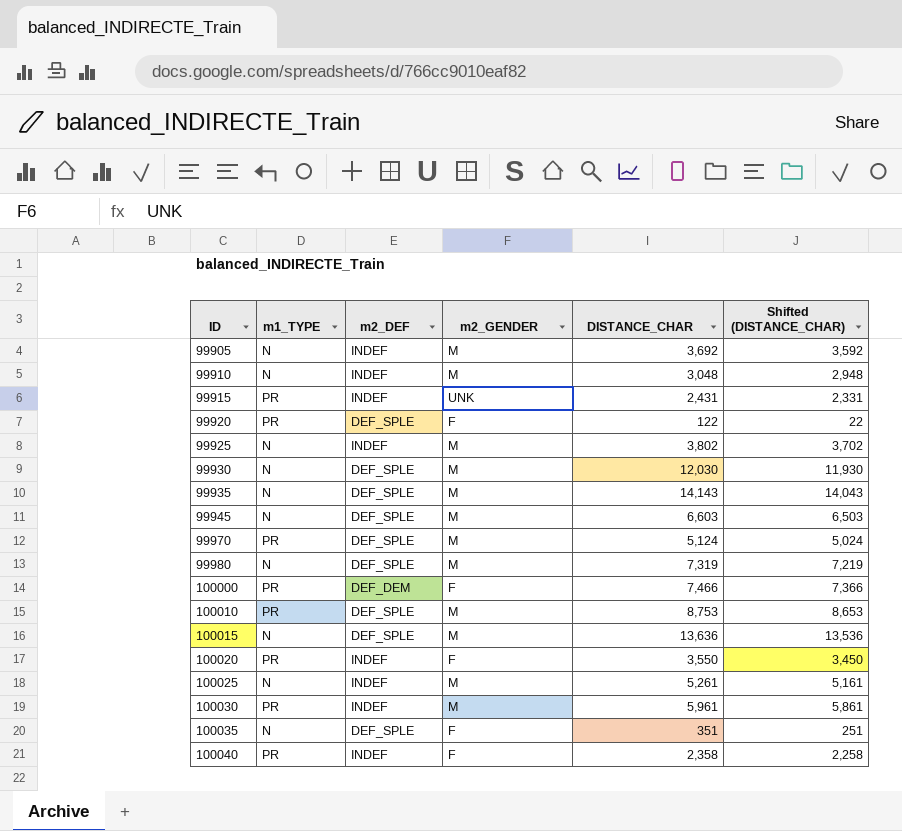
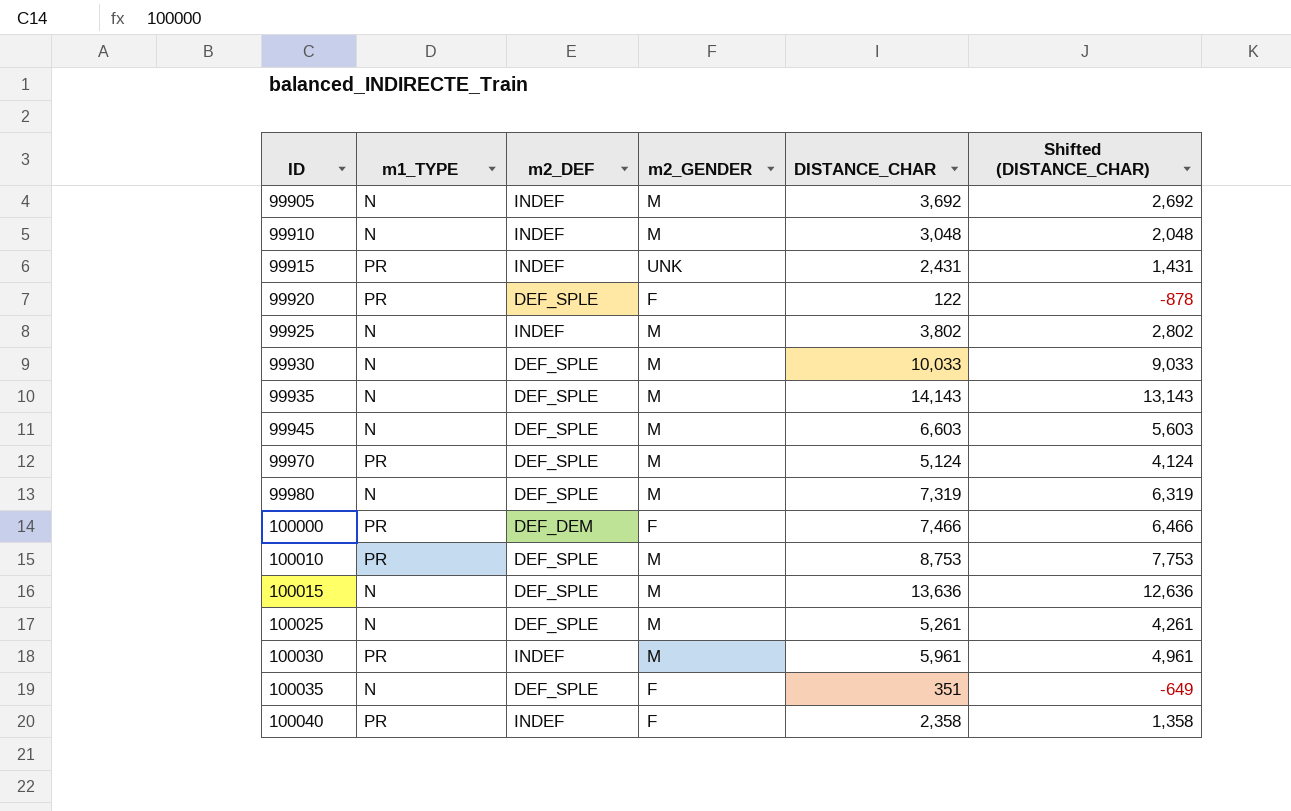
column Shifted (DISTANCE_CHAR) | formula: [DISTANCE_CHAR] - 100 -> [DISTANCE_CHAR] - 1000
row 100020: PR | INDEF | F | 3,550 | 3,450 -> none
99930 | DISTANCE_CHAR: 12,030 -> 10,033
100025 | m2_DEF: INDEF -> DEF_SPLE

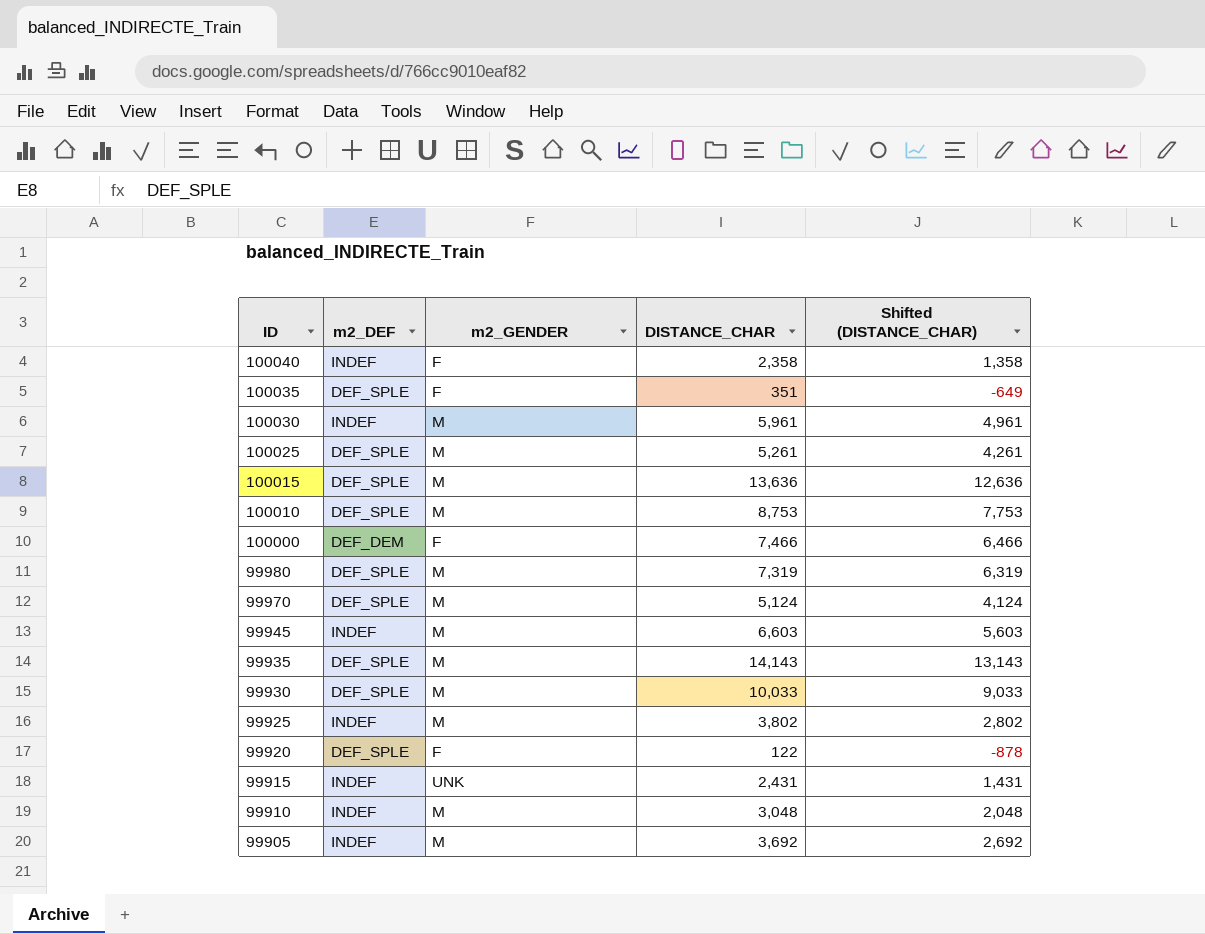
row order: ID ascending -> ID descending
column m1_TYPE | position: 2 -> none
99945 | m2_DEF: DEF_SPLE -> INDEF

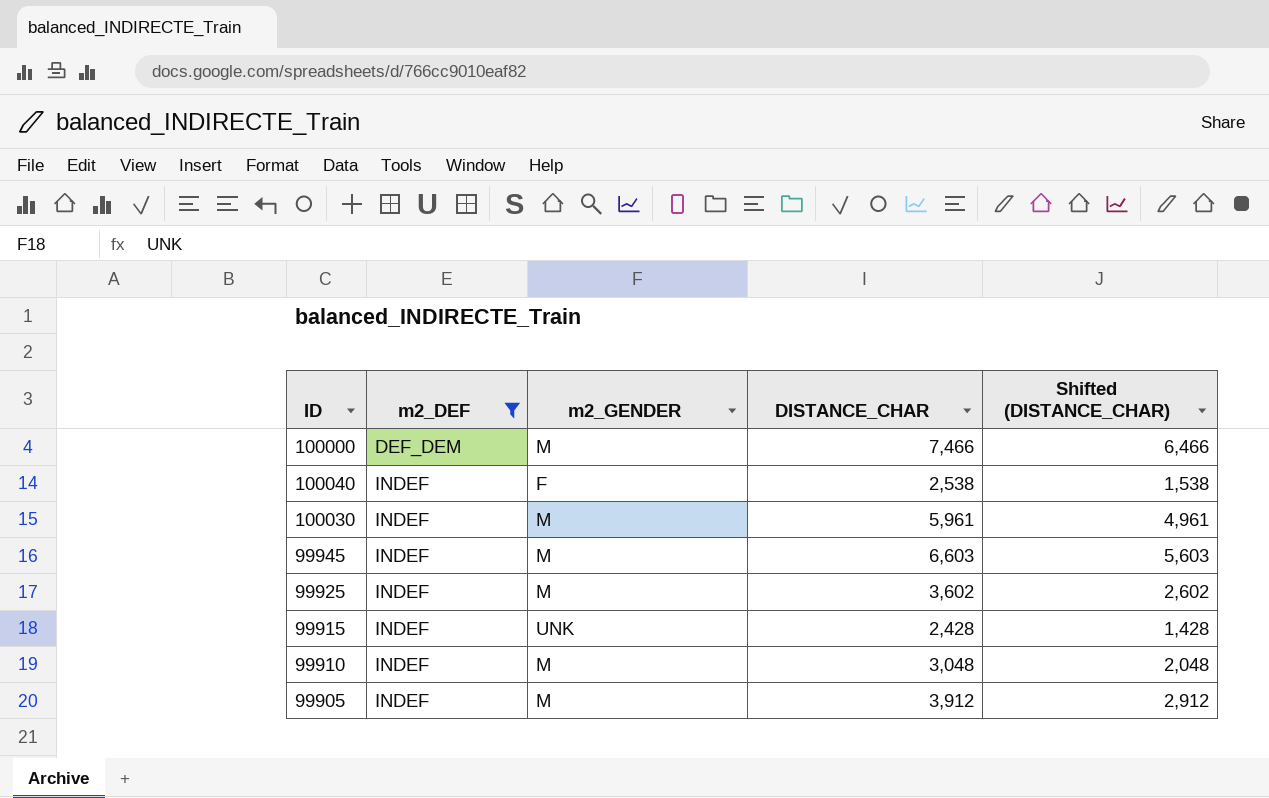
filter: none -> m2_DEF != DEF_SPLE
row order: ID descending -> m2_DEF ascending
100000 | m2_GENDER: F -> M
100040 | DISTANCE_CHAR: 2,358 -> 2,538
100040 | Shifted (DISTANCE_CHAR): 1,358 -> 1,538
99925 | DISTANCE_CHAR: 3,802 -> 3,602
99925 | Shifted (DISTANCE_CHAR): 2,802 -> 2,602
99915 | DISTANCE_CHAR: 2,431 -> 2,428
99915 | Shifted (DISTANCE_CHAR): 1,431 -> 1,428
99905 | DISTANCE_CHAR: 3,692 -> 3,912
99905 | Shifted (DISTANCE_CHAR): 2,692 -> 2,912

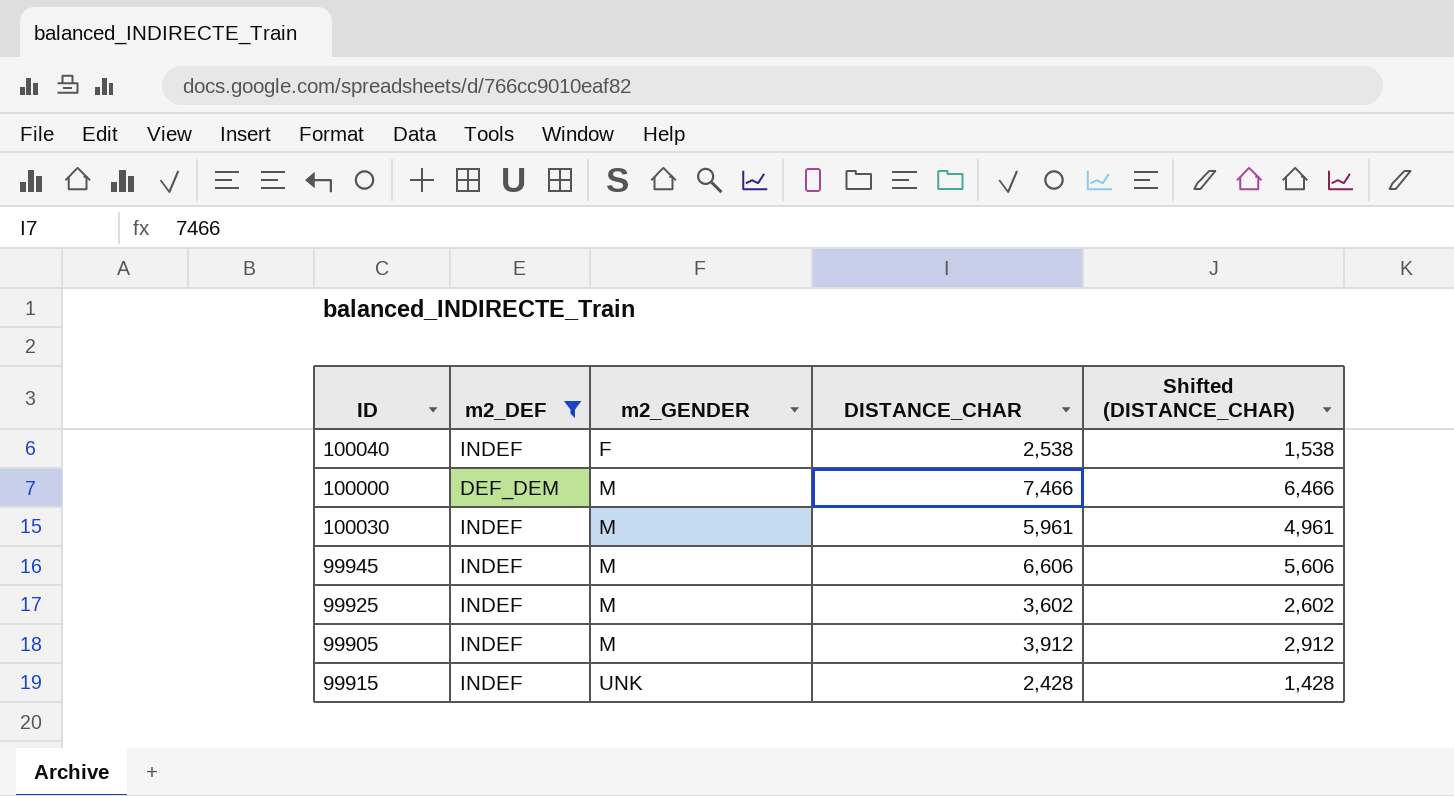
row order: m2_DEF ascending -> m2_GENDER ascending
row 99910: INDEF | M | 3,048 | 2,048 -> none
99945 | DISTANCE_CHAR: 6,603 -> 6,606
99945 | Shifted (DISTANCE_CHAR): 5,603 -> 5,606

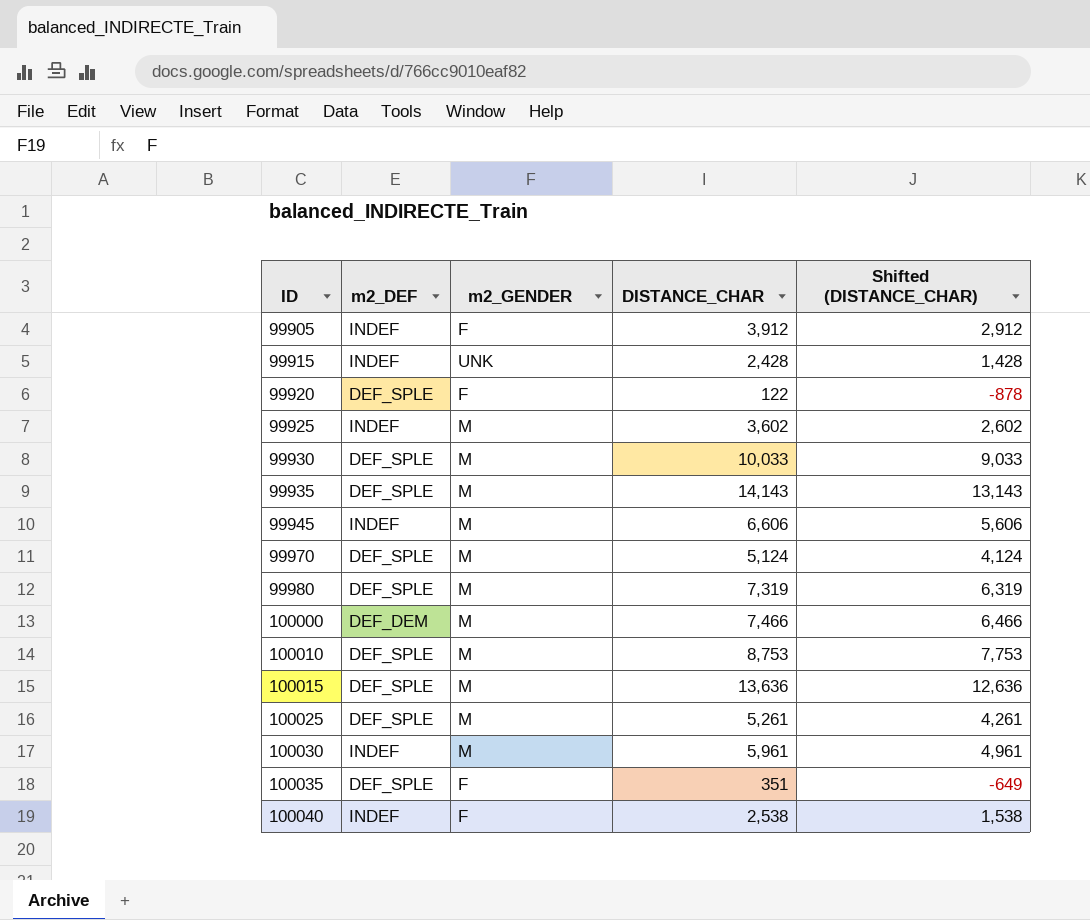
filter: m2_DEF != DEF_SPLE -> none
row order: m2_GENDER ascending -> ID ascending
99905 | m2_GENDER: M -> F

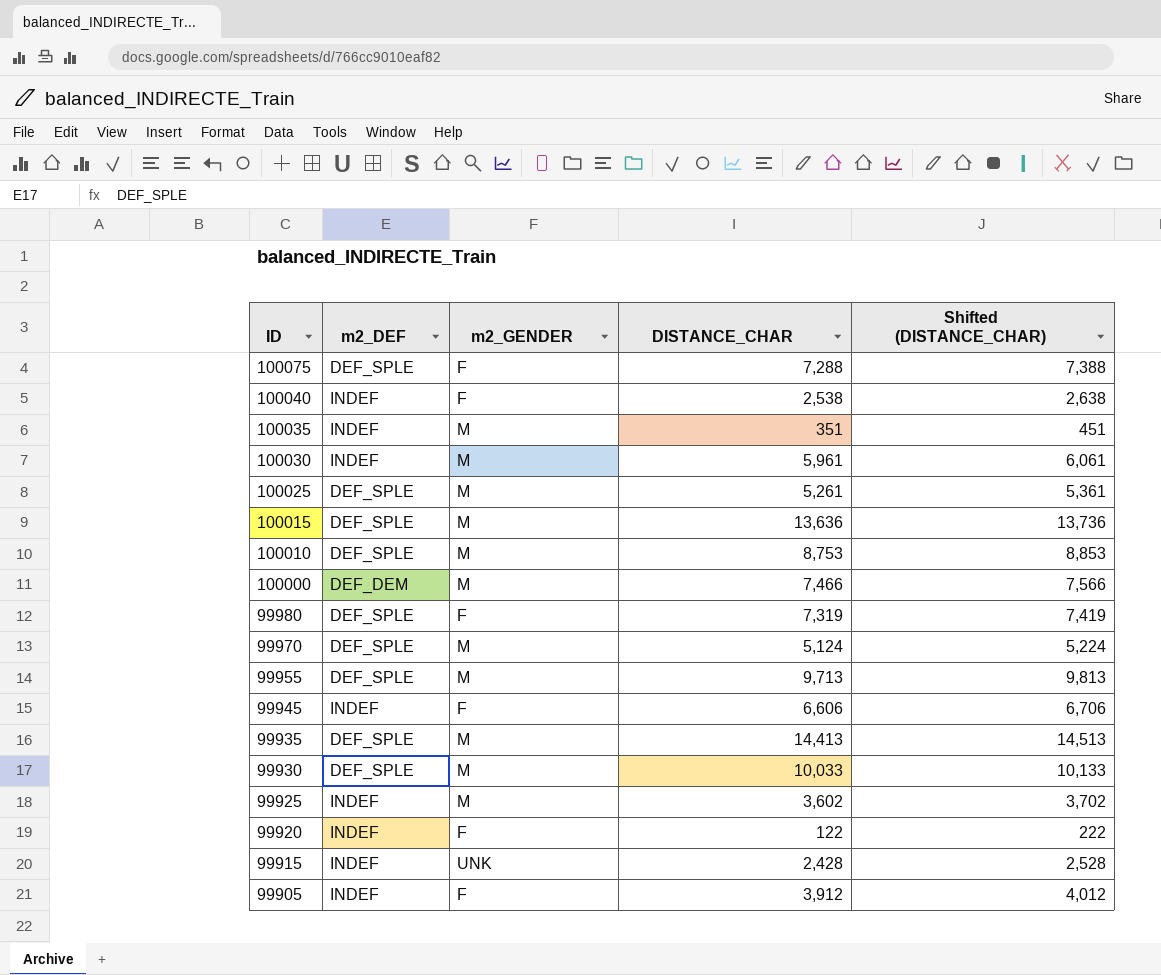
row order: ID ascending -> ID descending
column Shifted (DISTANCE_CHAR) | formula: [DISTANCE_CHAR] - 1000 -> [DISTANCE_CHAR] + 100
row 100075: none -> DEF_SPLE | F | 7,288 | 7,388
100035 | m2_DEF: DEF_SPLE -> INDEF
100035 | m2_GENDER: F -> M
99980 | m2_GENDER: M -> F
row 99955: none -> DEF_SPLE | M | 9,713 | 9,813
99945 | m2_GENDER: M -> F
99935 | DISTANCE_CHAR: 14,143 -> 14,413
99920 | m2_DEF: DEF_SPLE -> INDEF

